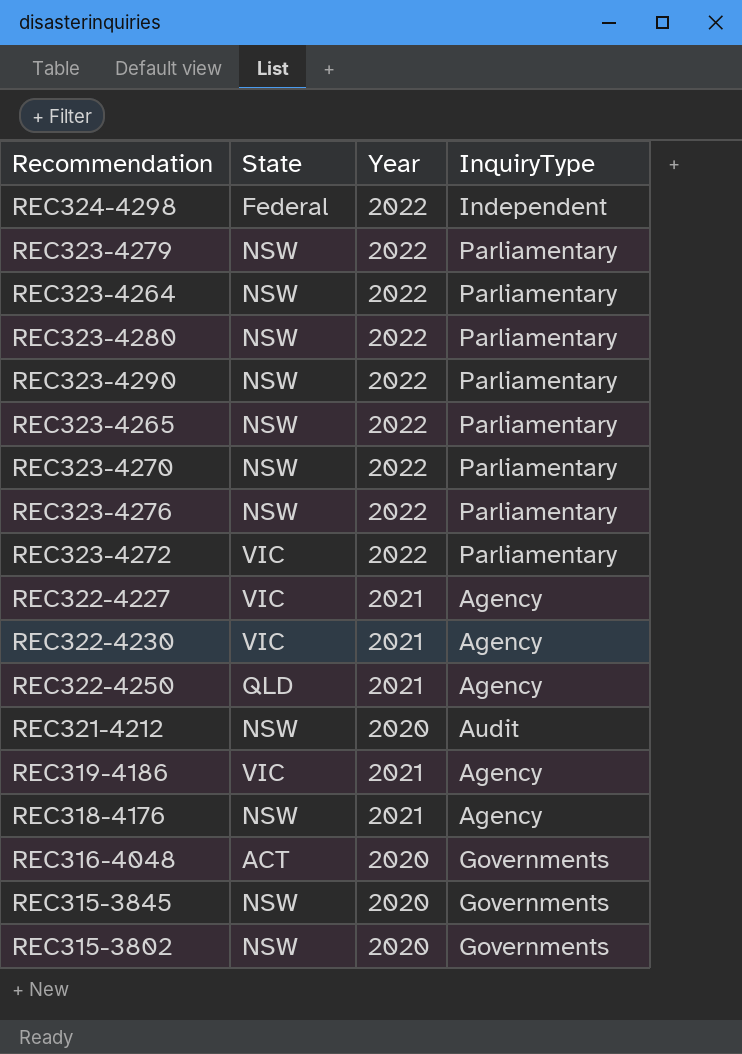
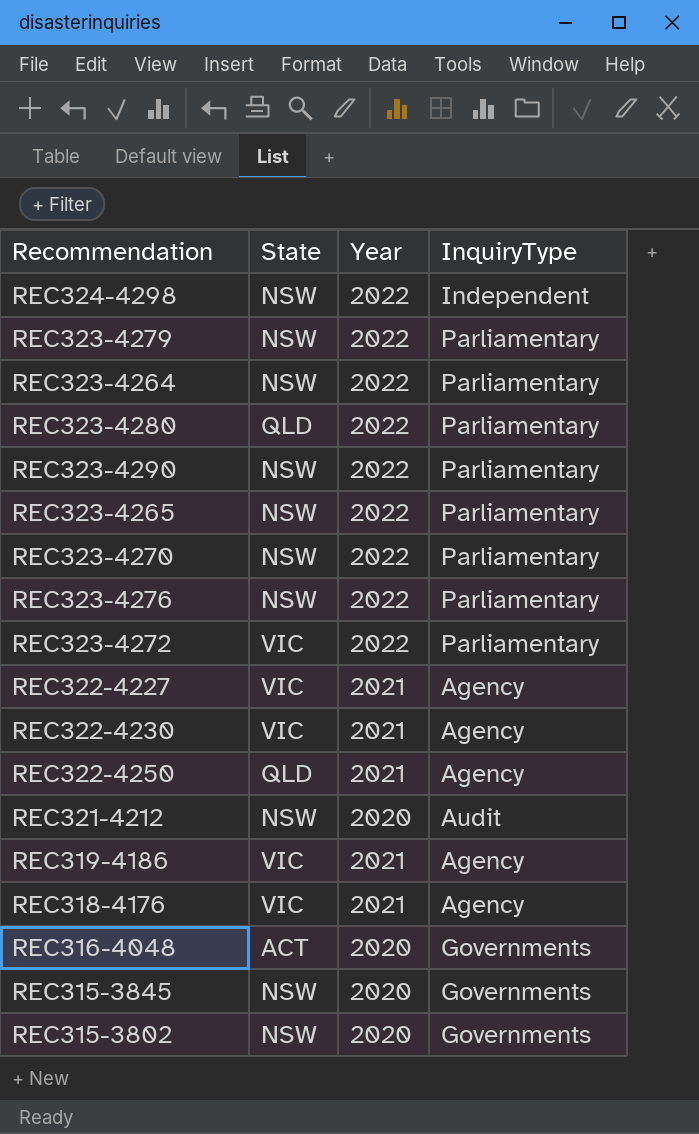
REC324-4298 | State: Federal -> NSW
REC323-4280 | State: NSW -> QLD
REC318-4176 | State: NSW -> VIC

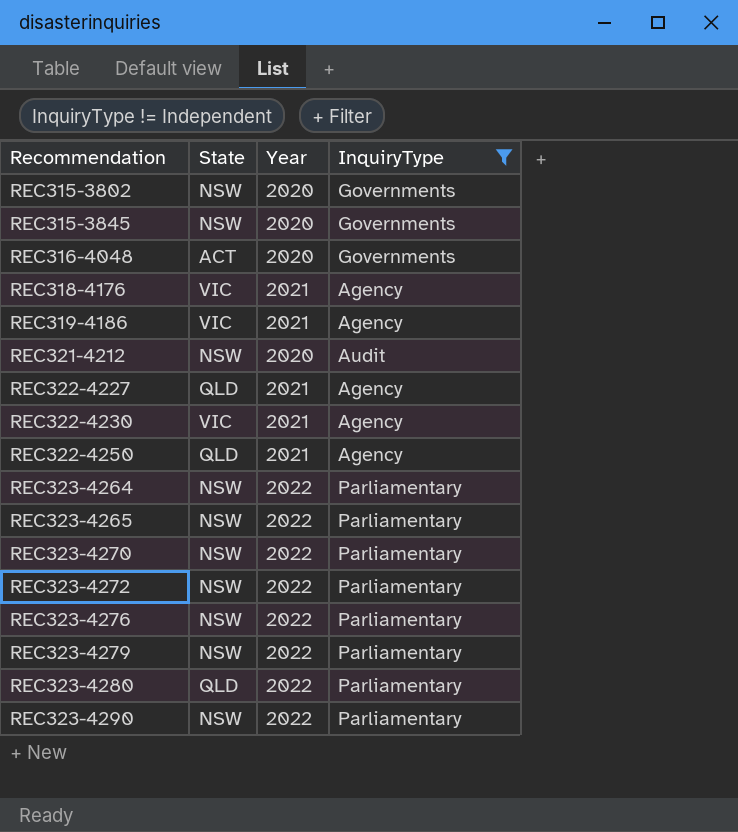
filter: none -> InquiryType != Independent
row order: none -> Recommendation ascending
REC322-4227 | State: VIC -> QLD
REC323-4272 | State: VIC -> NSW

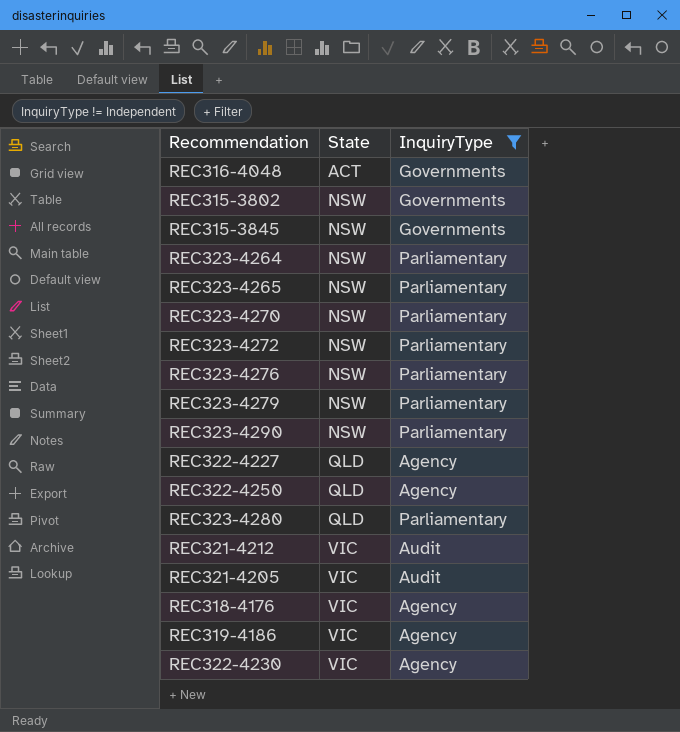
row order: Recommendation ascending -> State ascending
column Year | position: 3 -> none
REC321-4212 | State: NSW -> VIC
row REC321-4205: none -> VIC | Audit

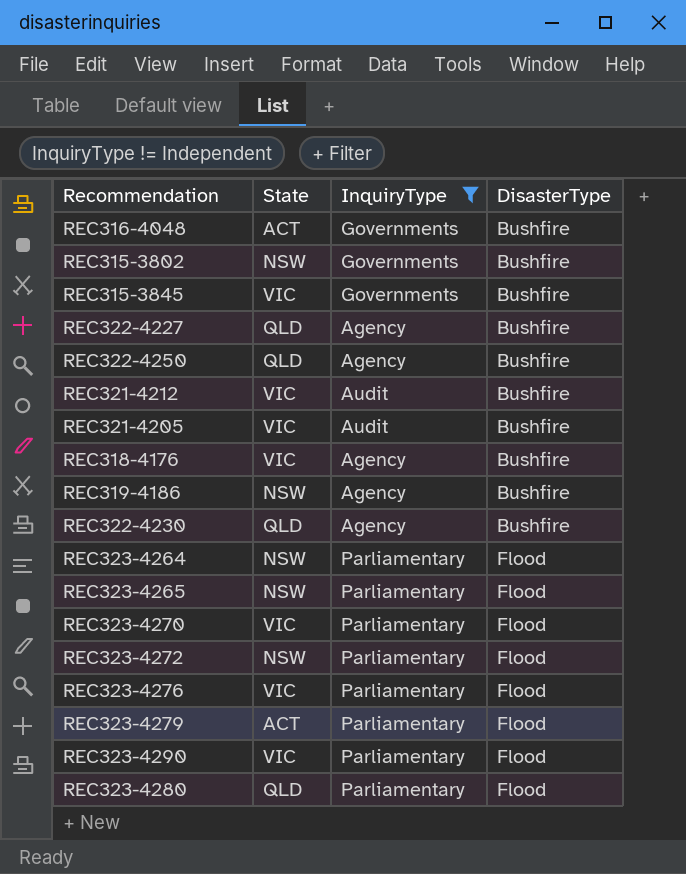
row order: State ascending -> DisasterType ascending
column DisasterType | position: none -> 4
REC315-3845 | State: NSW -> VIC
REC319-4186 | State: VIC -> NSW
REC322-4230 | State: VIC -> QLD
REC323-4270 | State: NSW -> VIC
REC323-4276 | State: NSW -> VIC
REC323-4279 | State: NSW -> ACT
REC323-4290 | State: NSW -> VIC

